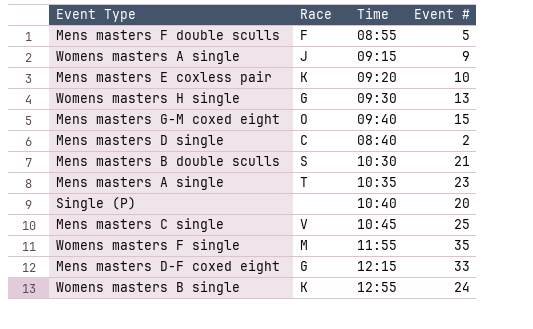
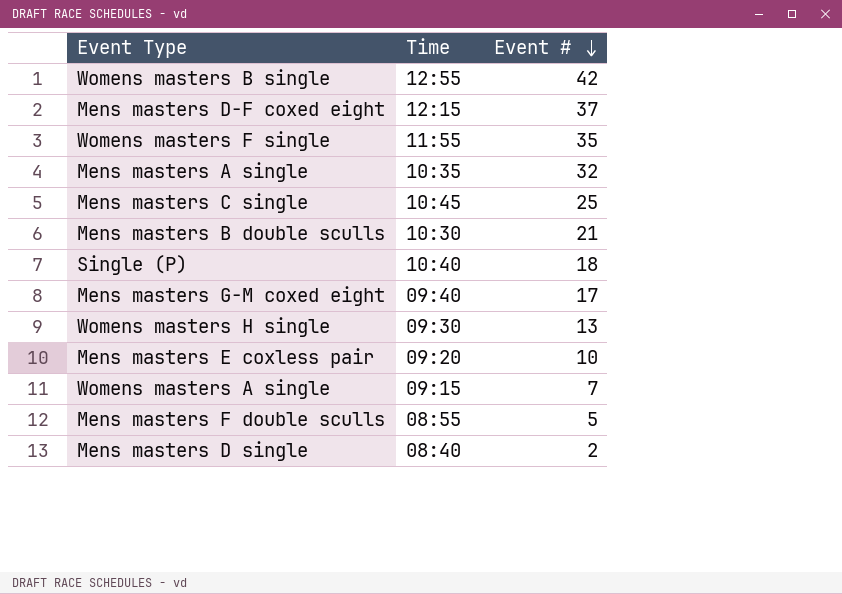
row order: none -> Event # descending
column Race | position: 2 -> none
Womens masters B single | Event #: 24 -> 42
Mens masters D-F coxed eight | Event #: 33 -> 37
Mens masters A single | Event #: 23 -> 32
Single (P) | Event #: 20 -> 18
Mens masters G-M coxed eight | Event #: 15 -> 17
Womens masters A single | Event #: 9 -> 7

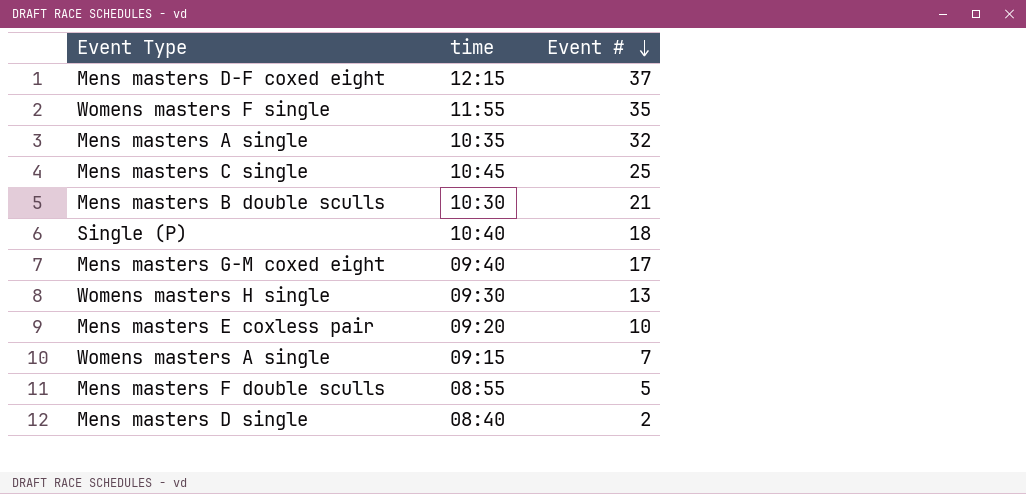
column name: Time -> time
row Womens masters B single: 12:55 | 42 -> none

